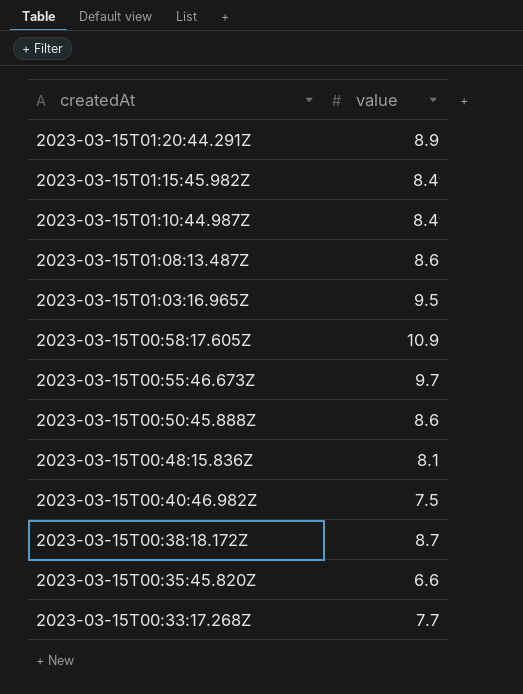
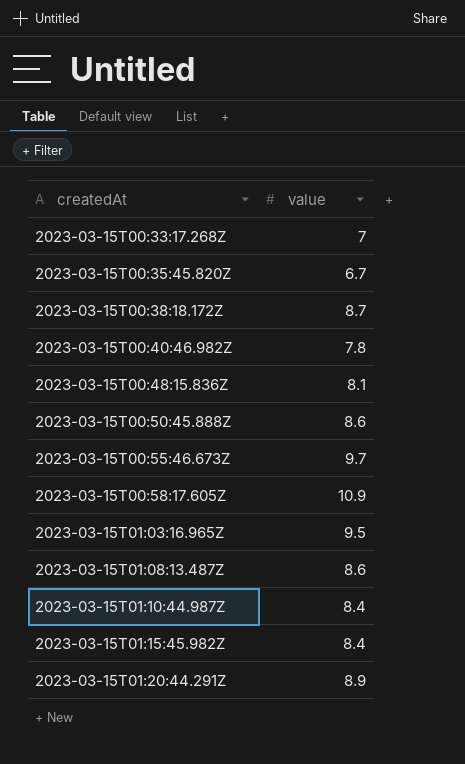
row order: createdAt descending -> createdAt ascending
2023-03-15T00:33:17.268Z | value: 7.7 -> 7
2023-03-15T00:35:45.820Z | value: 6.6 -> 6.7
2023-03-15T00:40:46.982Z | value: 7.5 -> 7.8

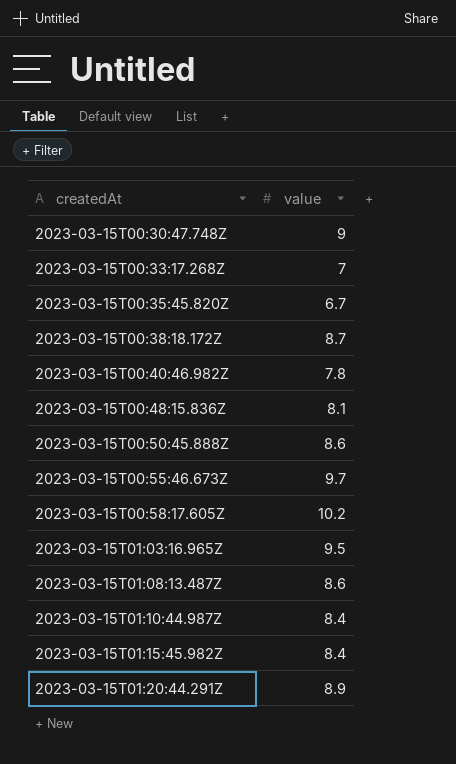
row 2023-03-15T00:30:47.748Z: none -> 9
2023-03-15T00:58:17.605Z | value: 10.9 -> 10.2

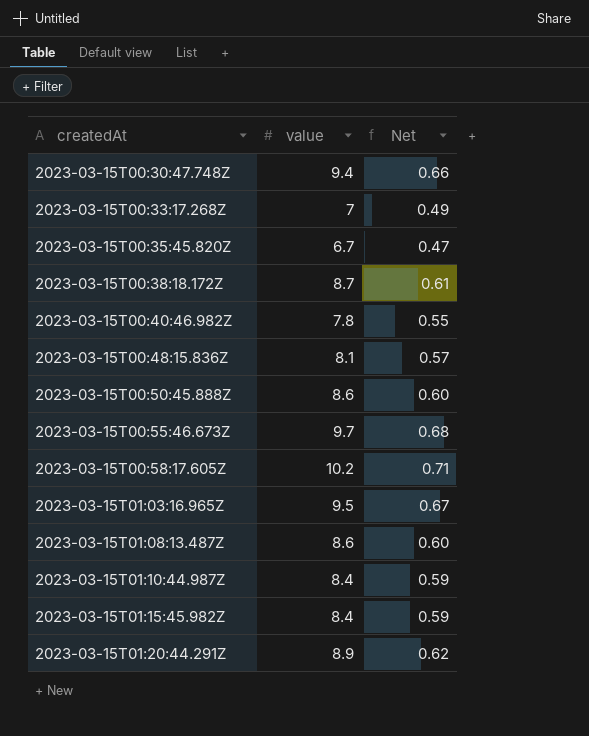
column Net | formula: none -> [value] * 0.07
2023-03-15T00:30:47.748Z | value: 9 -> 9.4

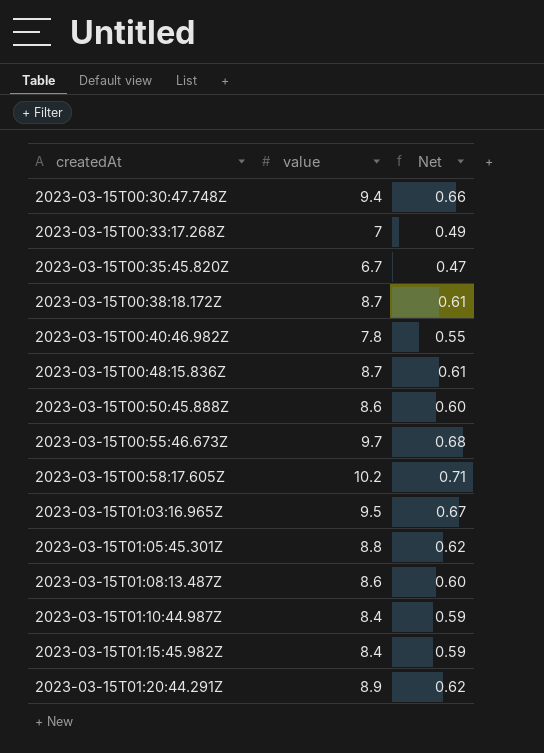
2023-03-15T00:48:15.836Z | value: 8.1 -> 8.7
2023-03-15T00:48:15.836Z | Net: 0.57 -> 0.61
row 2023-03-15T01:05:45.301Z: none -> 8.8 | 0.62

